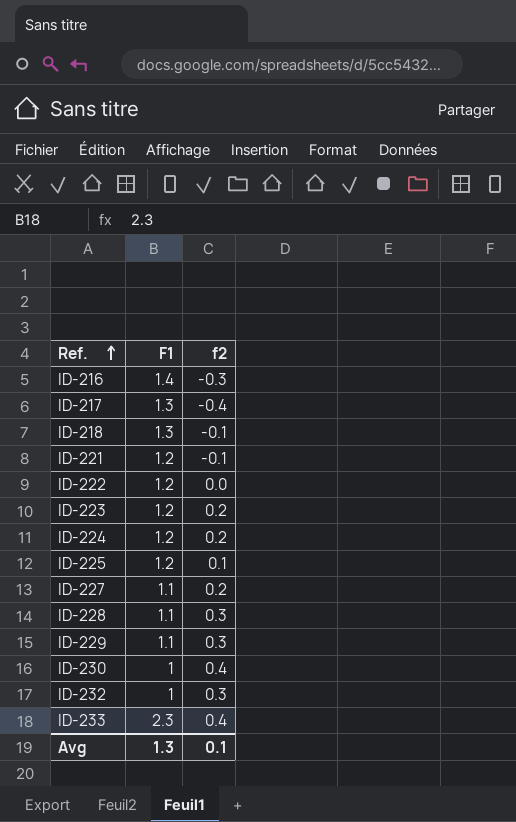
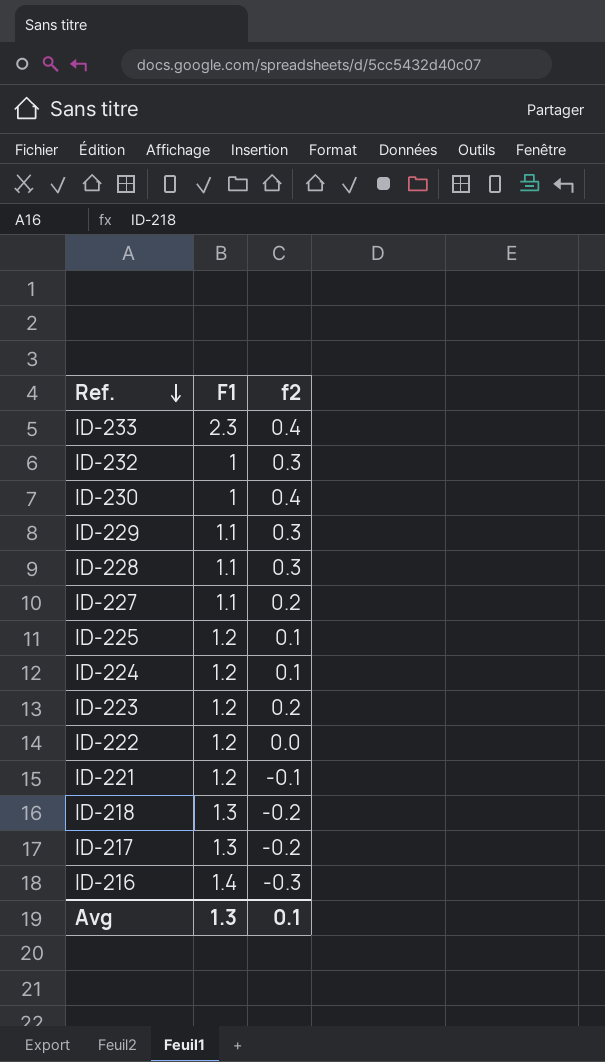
row order: Ref. ascending -> Ref. descending
ID-224 | f2: 0.2 -> 0.1
ID-218 | f2: -0.1 -> -0.2
ID-217 | f2: -0.4 -> -0.2

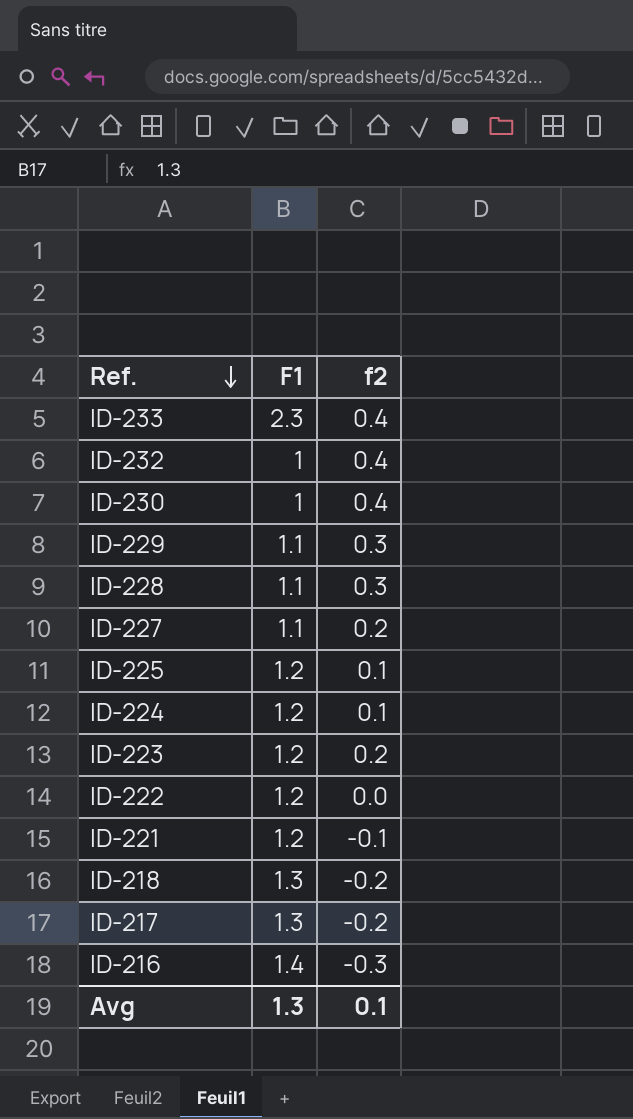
ID-232 | f2: 0.3 -> 0.4

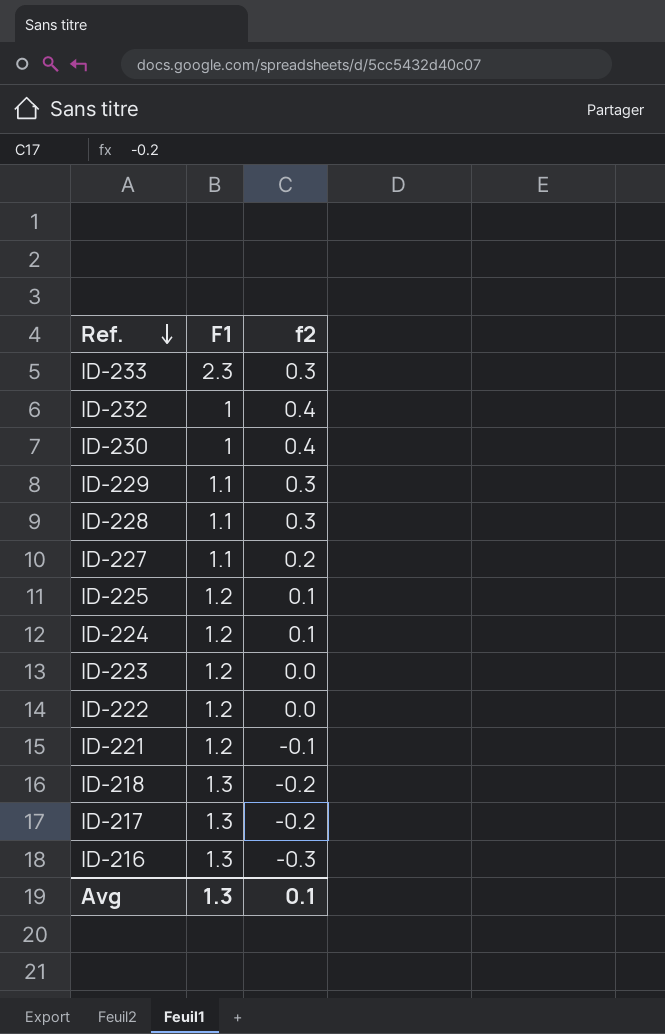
ID-233 | f2: 0.4 -> 0.3
ID-223 | f2: 0.2 -> 0.0
ID-216 | F1: 1.4 -> 1.3

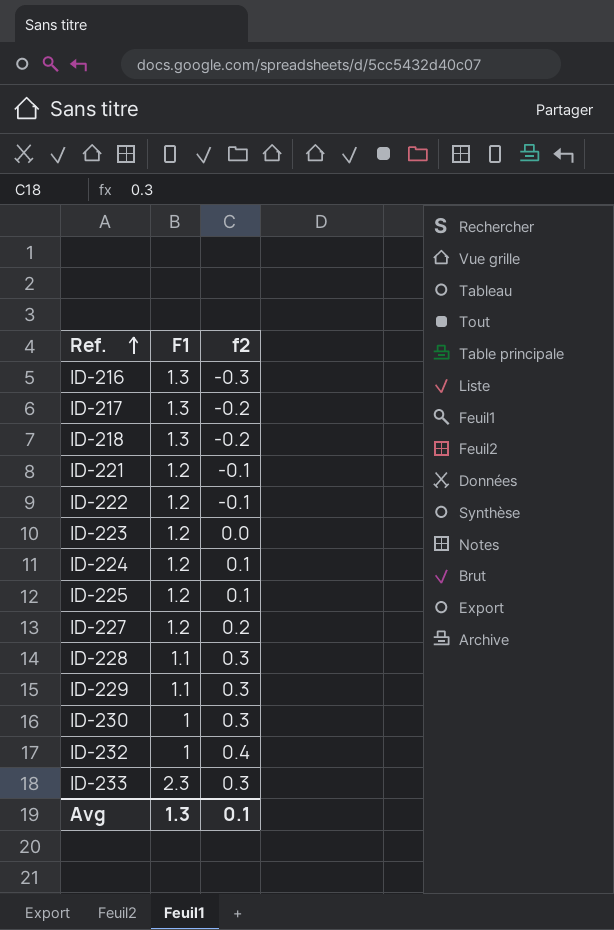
row order: Ref. descending -> Ref. ascending
ID-222 | f2: 0.0 -> -0.1
ID-227 | F1: 1.1 -> 1.2
ID-230 | f2: 0.4 -> 0.3

